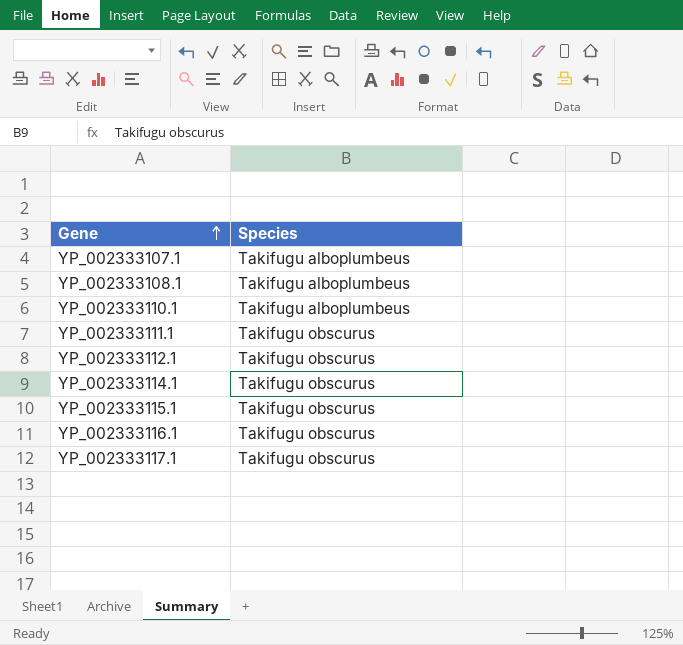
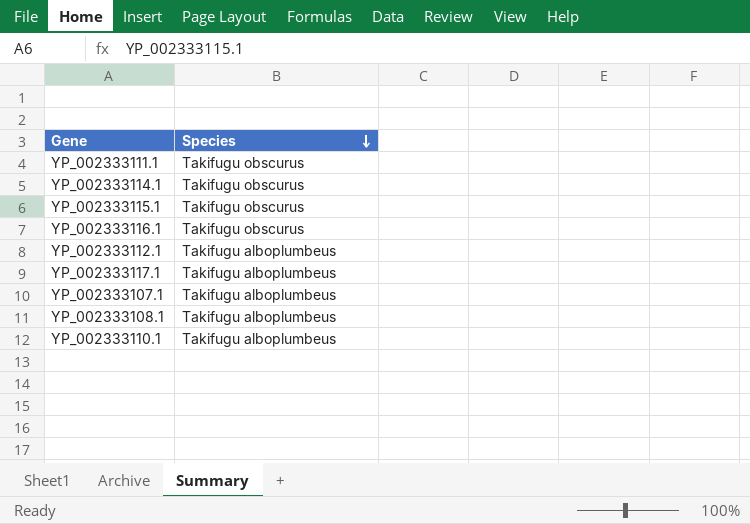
row order: Gene ascending -> Species descending
YP_002333112.1 | Species: Takifugu obscurus -> Takifugu alboplumbeus
YP_002333117.1 | Species: Takifugu obscurus -> Takifugu alboplumbeus

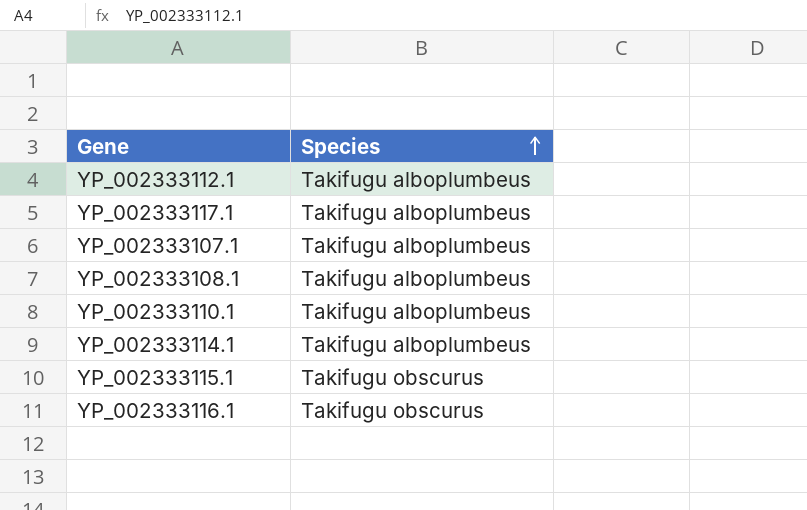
row order: Species descending -> Species ascending
row YP_002333111.1: Takifugu obscurus -> none
YP_002333114.1 | Species: Takifugu obscurus -> Takifugu alboplumbeus

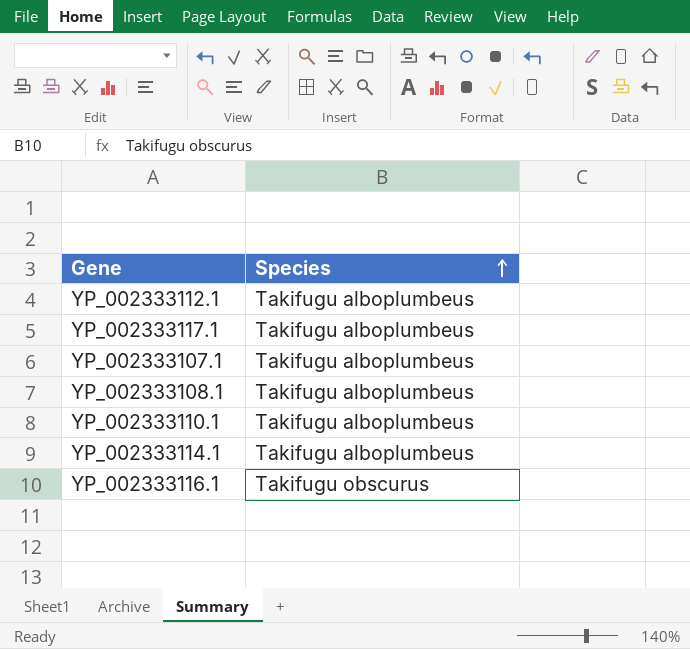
row YP_002333115.1: Takifugu obscurus -> none

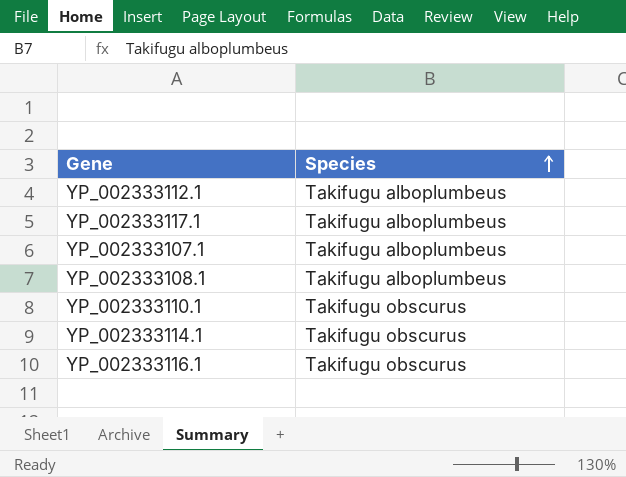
YP_002333110.1 | Species: Takifugu alboplumbeus -> Takifugu obscurus
YP_002333114.1 | Species: Takifugu alboplumbeus -> Takifugu obscurus

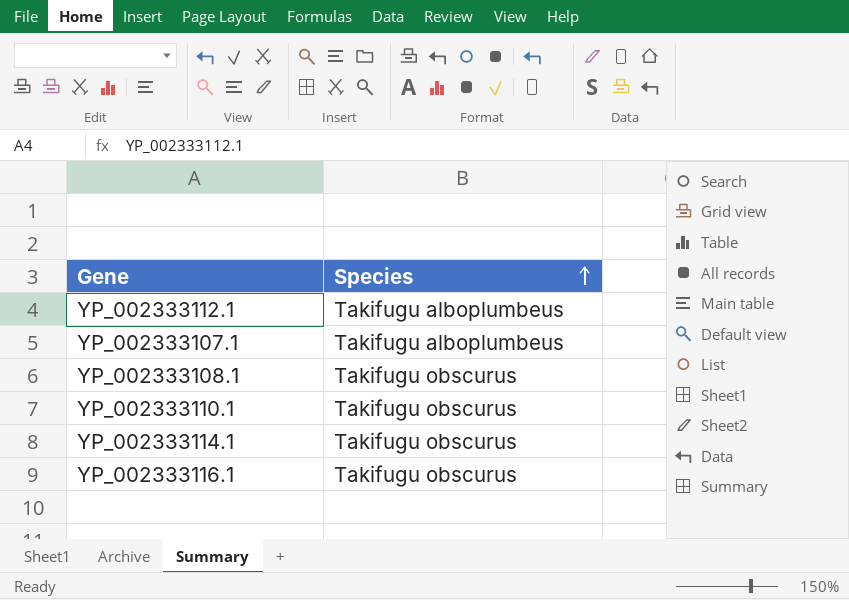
row YP_002333117.1: Takifugu alboplumbeus -> none
YP_002333108.1 | Species: Takifugu alboplumbeus -> Takifugu obscurus

